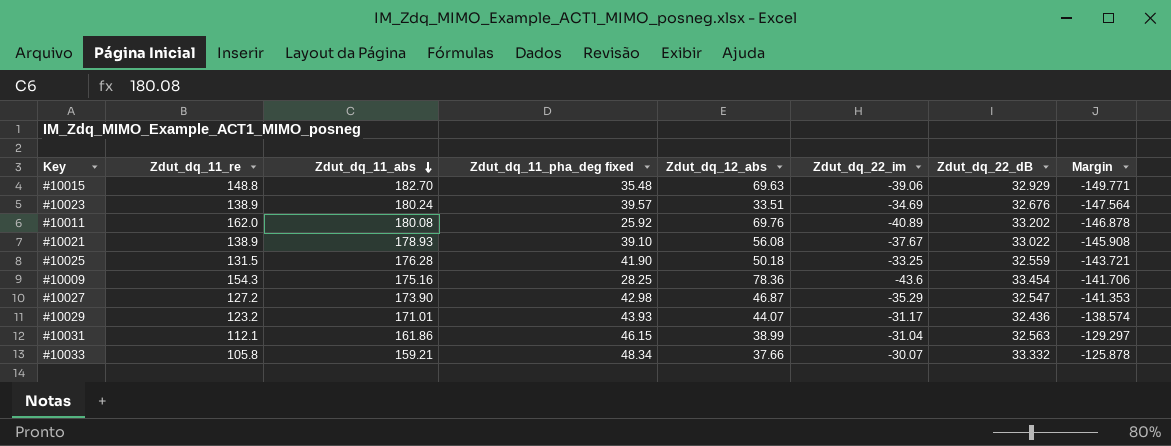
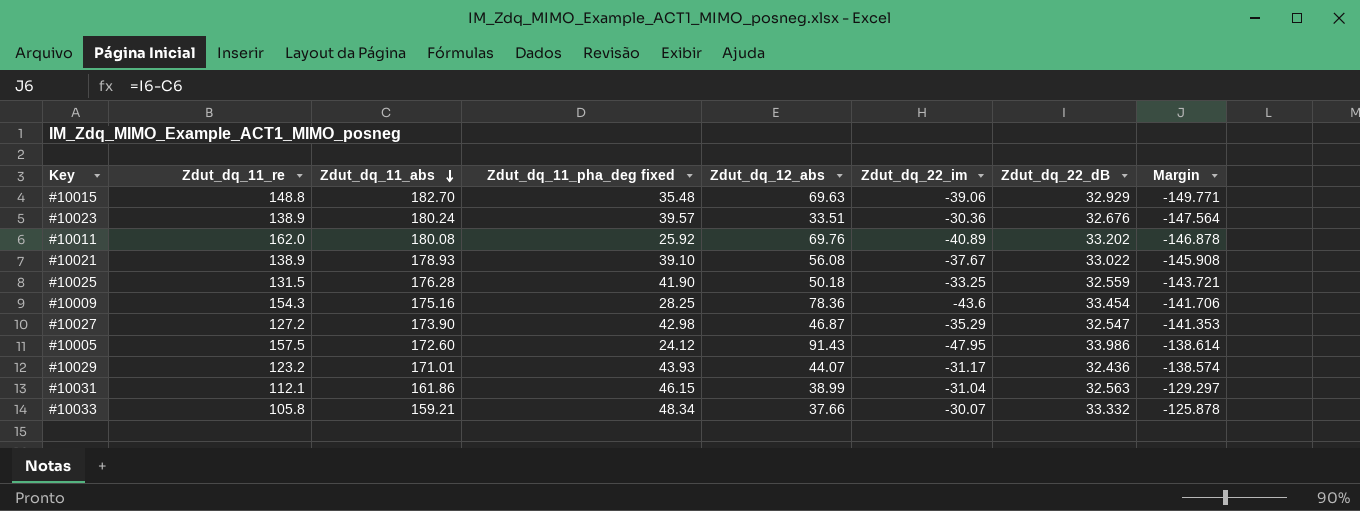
#10023 | Zdut_dq_22_im: -34.69 -> -30.36
row #10005: none -> 157.5 | 172.60 | 24.12 | 91.43 | -47.95 | 33.986 | -138.614

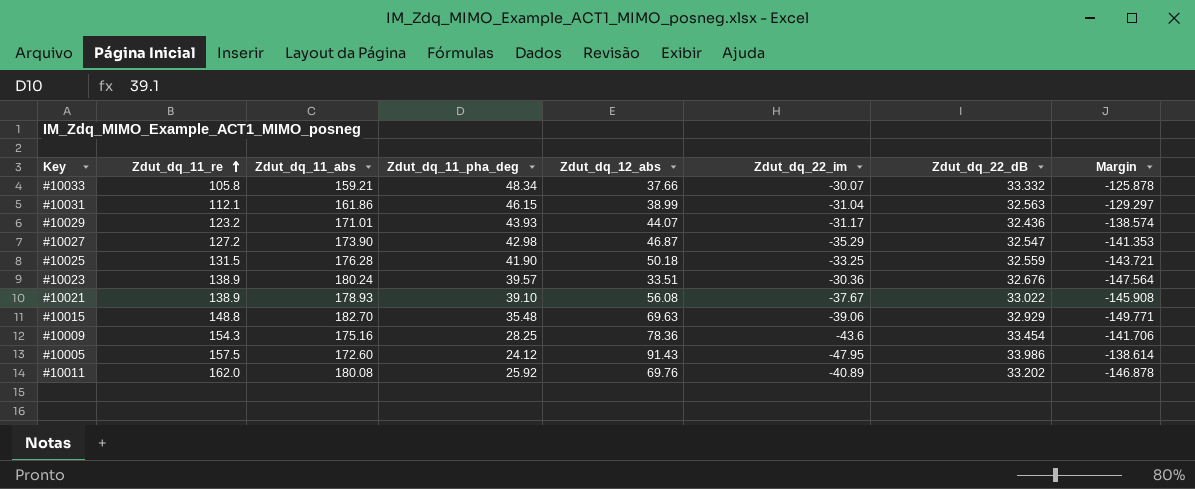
row order: Zdut_dq_11_abs descending -> Zdut_dq_11_re ascending
column name: Zdut_dq_11_pha_deg fixed -> Zdut_dq_11_pha_deg

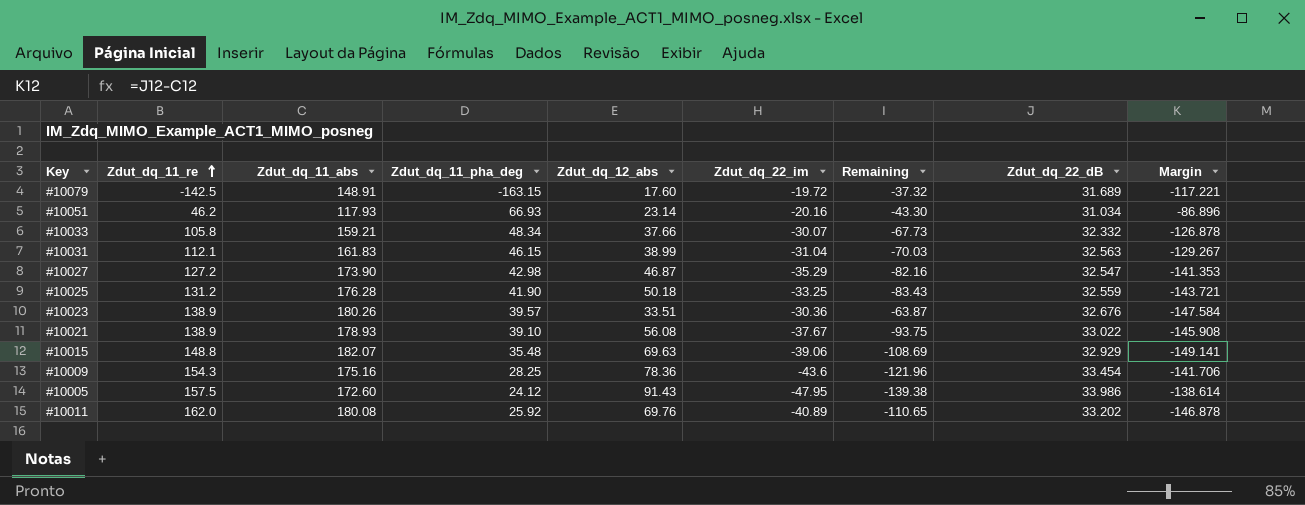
column Remaining | formula: none -> [Zdut_dq_22_im] - [Zdut_dq_12_abs]
row #10029: 123.2 | 171.01 | 43.93 | 44.07 | -31.17 | 32.436 | -138.574 -> none
row #10079: none -> -142.5 | 148.91 | -163.15 | 17.60 | -19.72 | -37.32 | 31.689 | -117.221
row #10051: none -> 46.2 | 117.93 | 66.93 | 23.14 | -20.16 | -43.30 | 31.034 | -86.896
#10033 | Zdut_dq_22_dB: 33.332 -> 32.332
#10033 | Margin: -125.878 -> -126.878
#10031 | Zdut_dq_11_abs: 161.86 -> 161.83
#10031 | Margin: -129.297 -> -129.267
#10025 | Zdut_dq_11_re: 131.5 -> 131.2
#10023 | Zdut_dq_11_abs: 180.24 -> 180.26
#10023 | Margin: -147.564 -> -147.584
#10015 | Zdut_dq_11_abs: 182.70 -> 182.07
#10015 | Margin: -149.771 -> -149.141

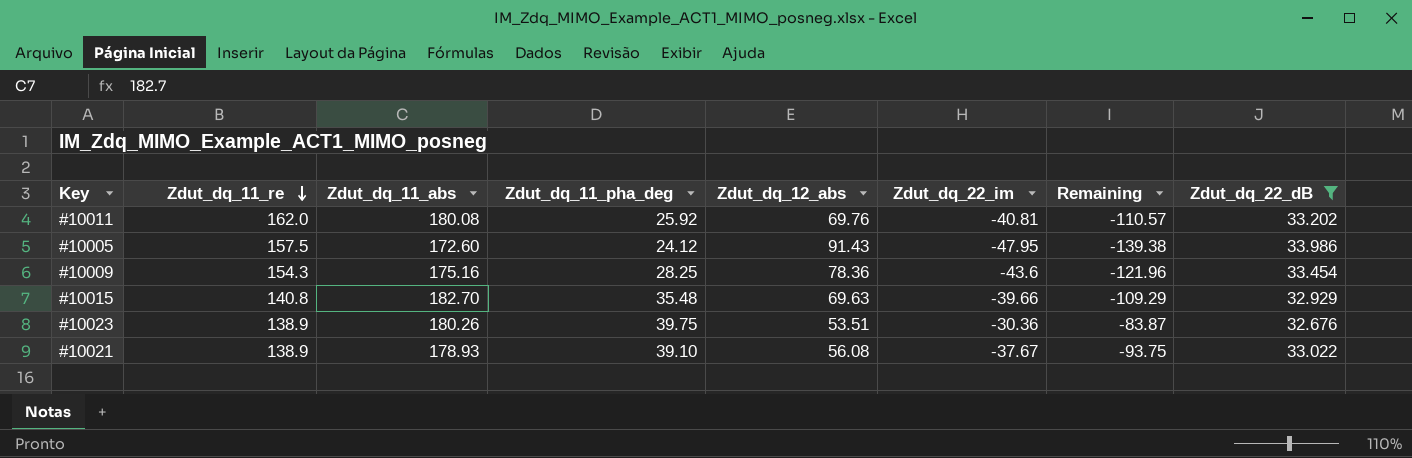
filter: none -> Zdut_dq_22_dB >= 32.676
row order: Zdut_dq_11_re ascending -> Zdut_dq_11_re descending
column Margin | formula: [Zdut_dq_22_dB] - [Zdut_dq_11_abs] -> none
#10011 | Zdut_dq_22_im: -40.89 -> -40.81
#10011 | Remaining: -110.65 -> -110.57
#10015 | Zdut_dq_11_re: 148.8 -> 140.8
#10015 | Zdut_dq_11_abs: 182.07 -> 182.70
#10015 | Zdut_dq_22_im: -39.06 -> -39.66
#10015 | Remaining: -108.69 -> -109.29
#10023 | Zdut_dq_11_pha_deg: 39.57 -> 39.75
#10023 | Zdut_dq_12_abs: 33.51 -> 53.51
#10023 | Remaining: -63.87 -> -83.87

